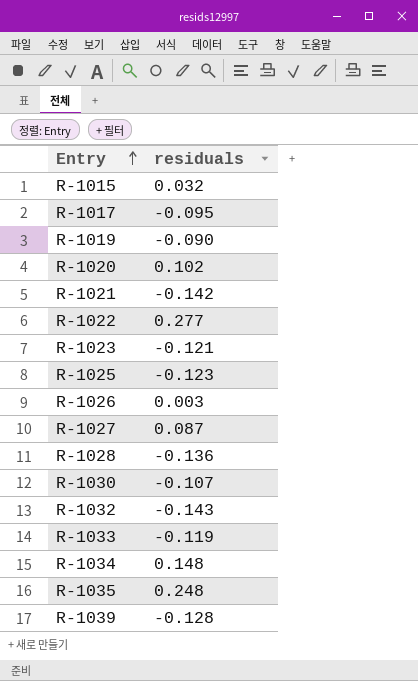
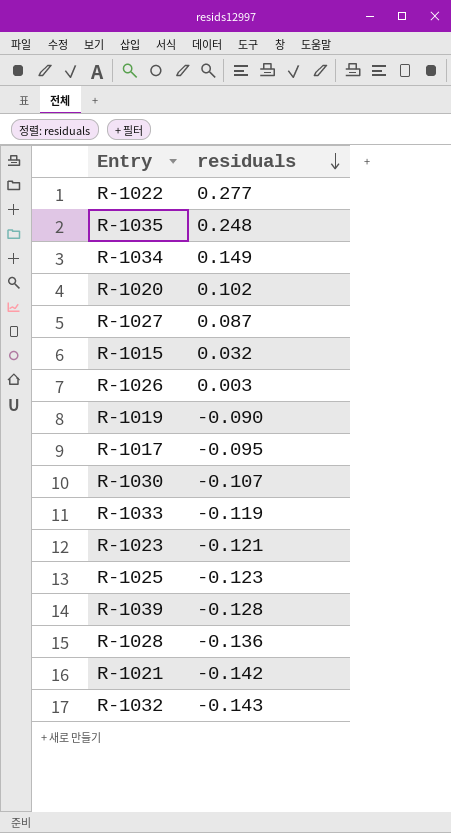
row order: Entry ascending -> residuals descending
R-1034 | residuals: 0.148 -> 0.149

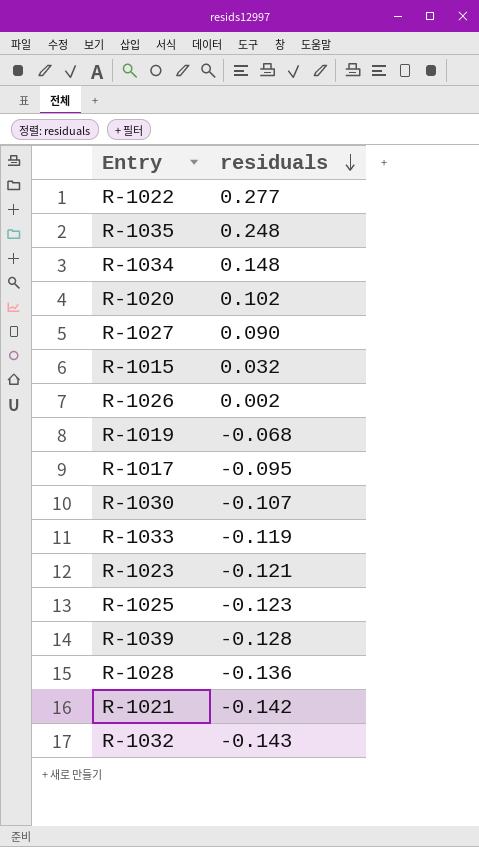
R-1034 | residuals: 0.149 -> 0.148
R-1027 | residuals: 0.087 -> 0.090
R-1026 | residuals: 0.003 -> 0.002
R-1019 | residuals: -0.090 -> -0.068

